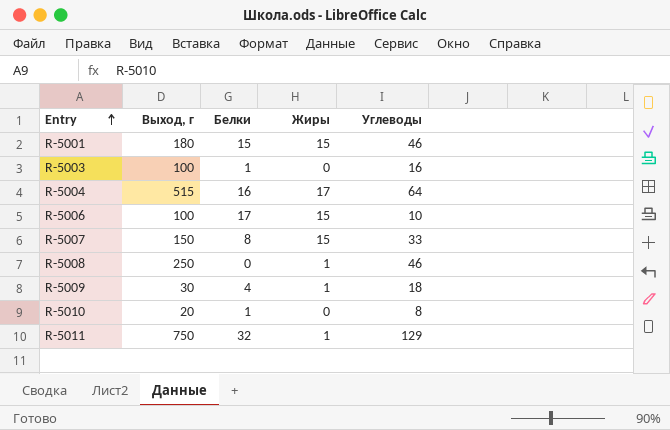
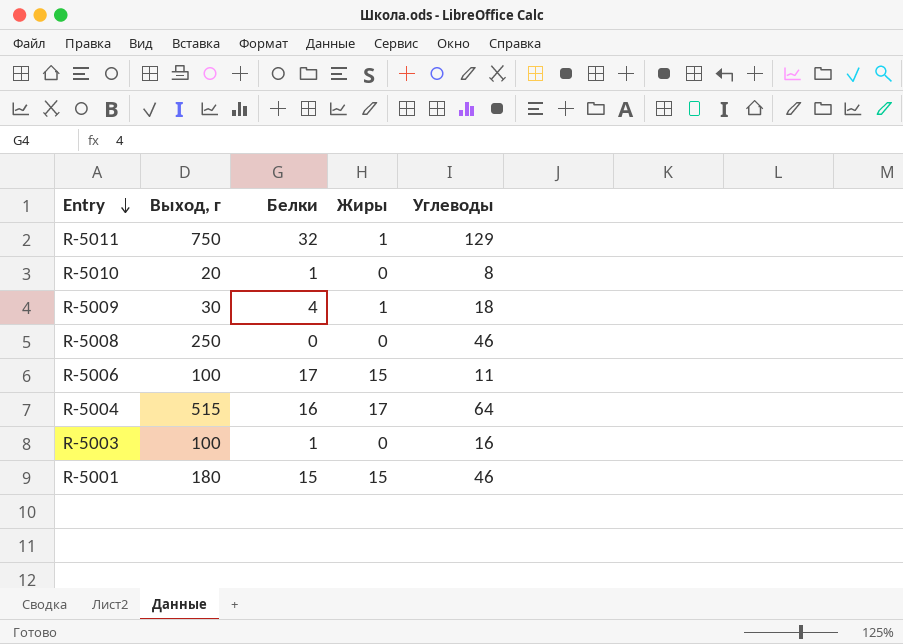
row order: Entry ascending -> Entry descending
row R-5007: 150 | 8 | 15 | 33 -> none
R-5008 | Жиры: 1 -> 0
R-5006 | Углеводы: 10 -> 11

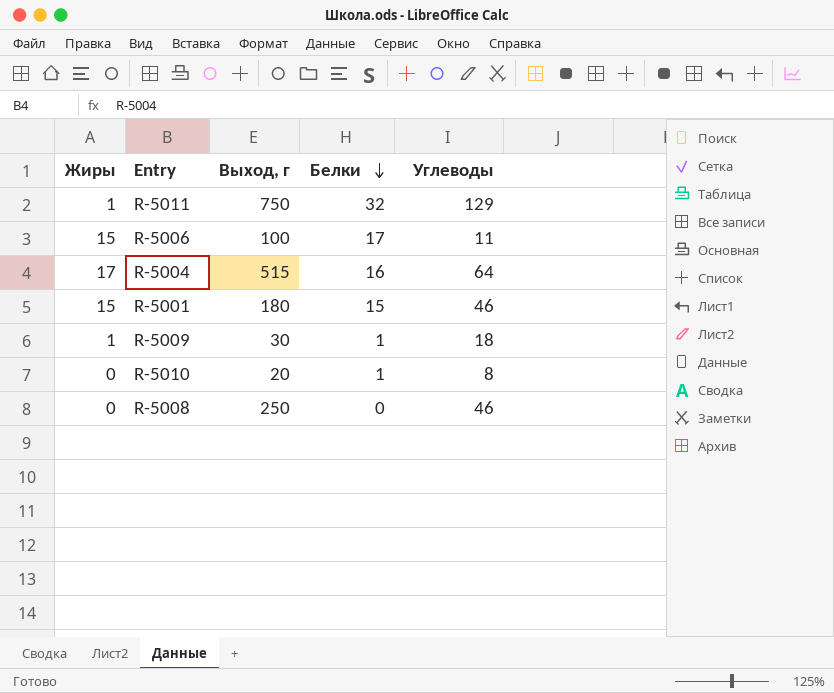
row order: Entry descending -> Белки descending
column Жиры | position: 4 -> 1
row R-5003: 100 | 1 | 0 | 16 -> none
R-5009 | Белки: 4 -> 1

